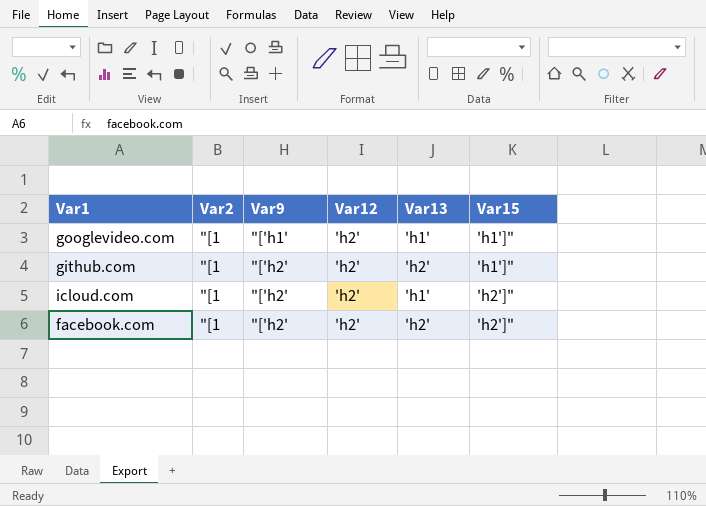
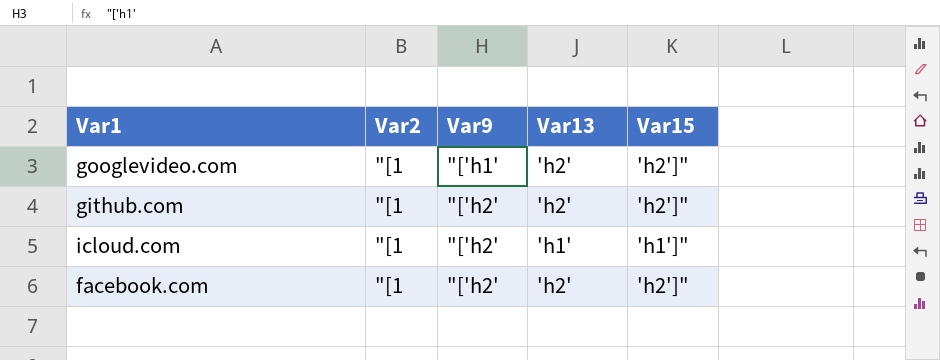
column Var12 | position: 4 -> none
googlevideo.com | Var13: 'h1' -> 'h2'
googlevideo.com | Var15: 'h1']" -> 'h2']"
github.com | Var15: 'h1']" -> 'h2']"
icloud.com | Var15: 'h2']" -> 'h1']"

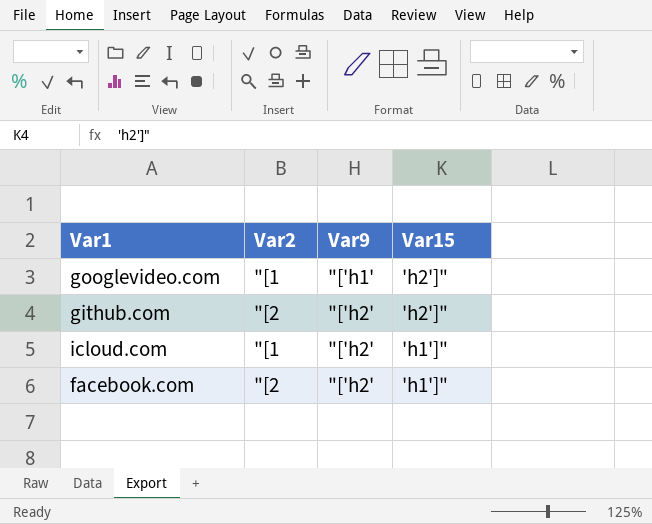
column Var13 | position: 4 -> none
github.com | Var2: "[1 -> "[2
facebook.com | Var2: "[1 -> "[2
facebook.com | Var15: 'h2']" -> 'h1']"

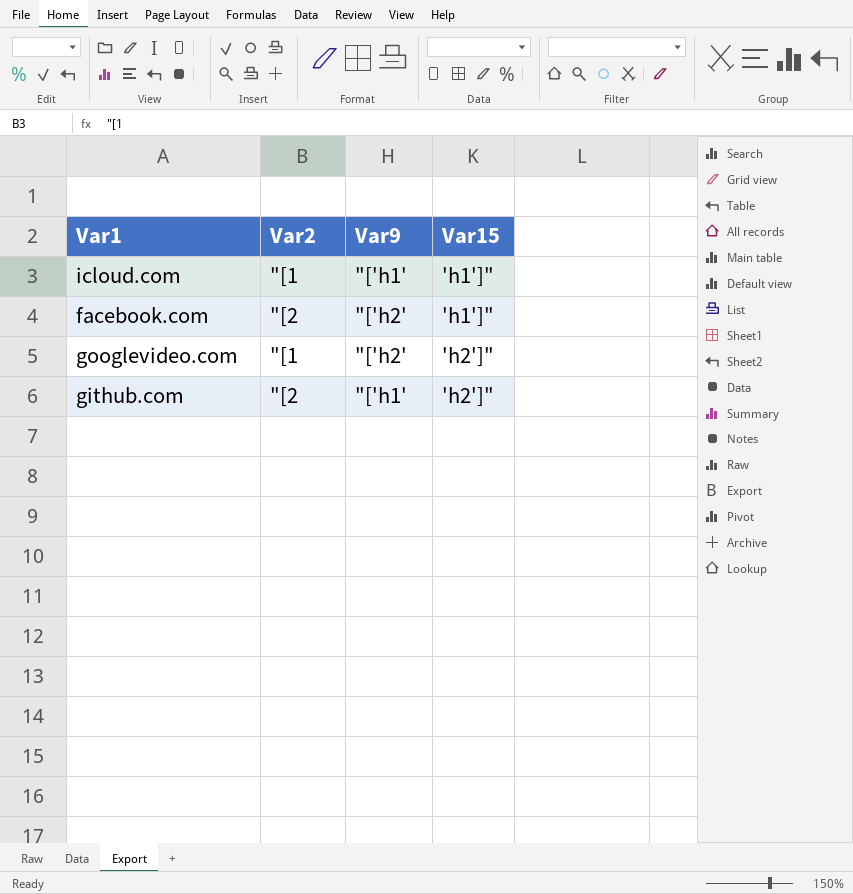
row order: Var9 ascending -> Var15 ascending
icloud.com | Var9: "['h2' -> "['h1'
googlevideo.com | Var9: "['h1' -> "['h2'
github.com | Var9: "['h2' -> "['h1'

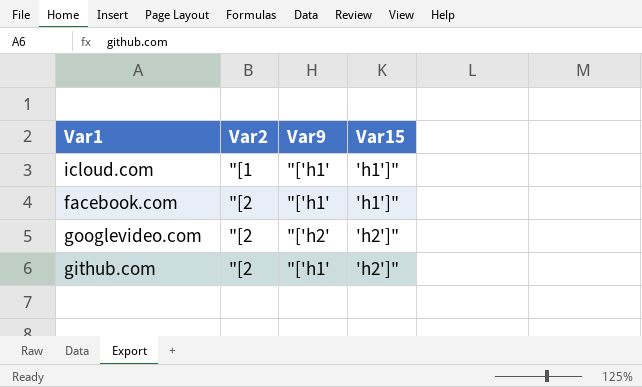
facebook.com | Var9: "['h2' -> "['h1'
googlevideo.com | Var2: "[1 -> "[2

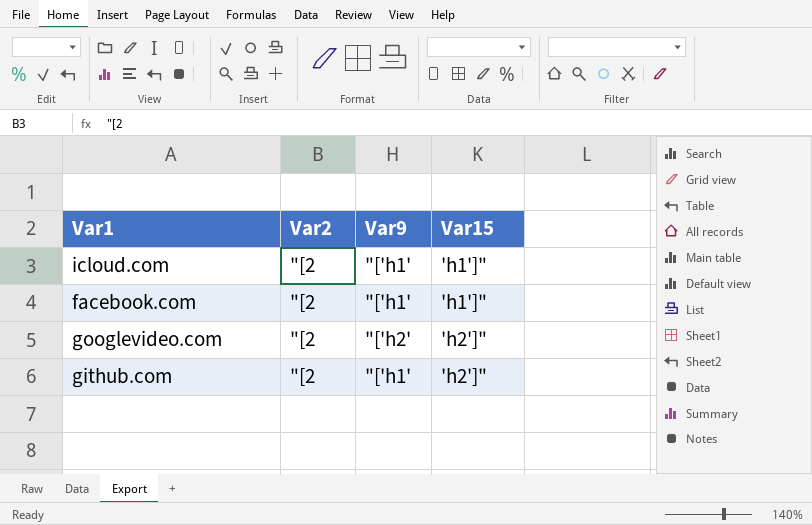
icloud.com | Var2: "[1 -> "[2

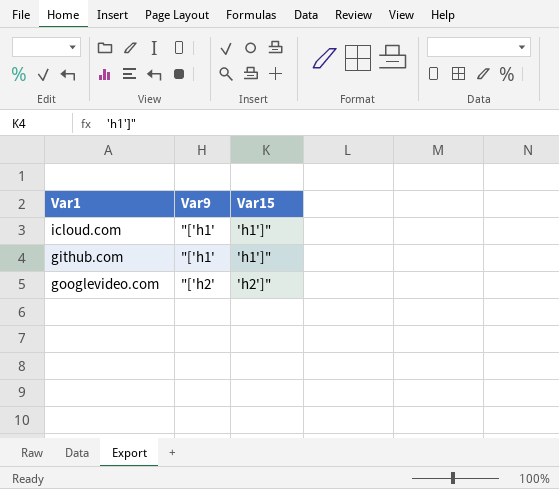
row order: Var15 ascending -> Var9 ascending
column Var2 | position: 2 -> none
row facebook.com: "[2 | "['h1' | 'h1']" -> none
github.com | Var15: 'h2']" -> 'h1']"

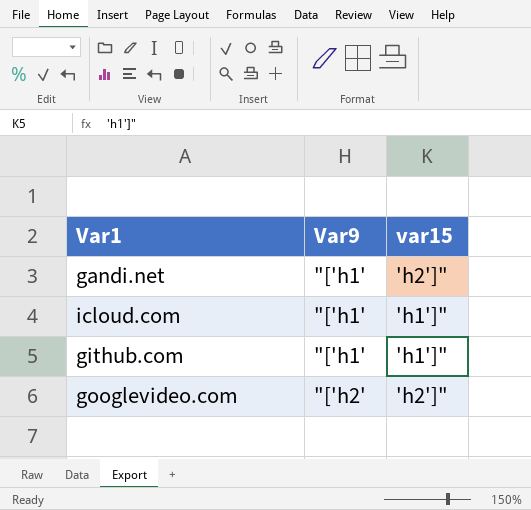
column name: Var15 -> var15
row gandi.net: none -> "['h1' | 'h2']"

